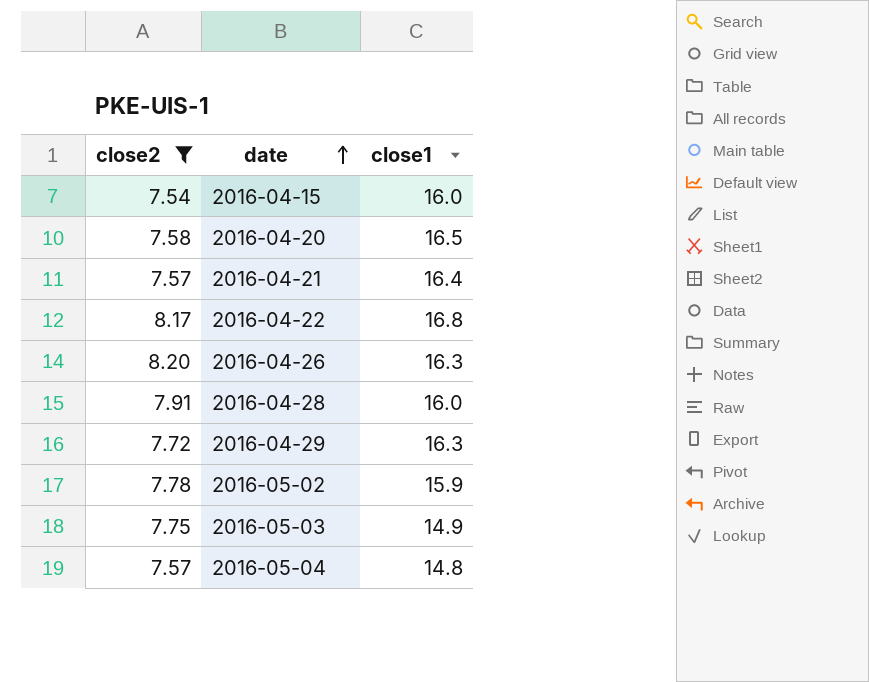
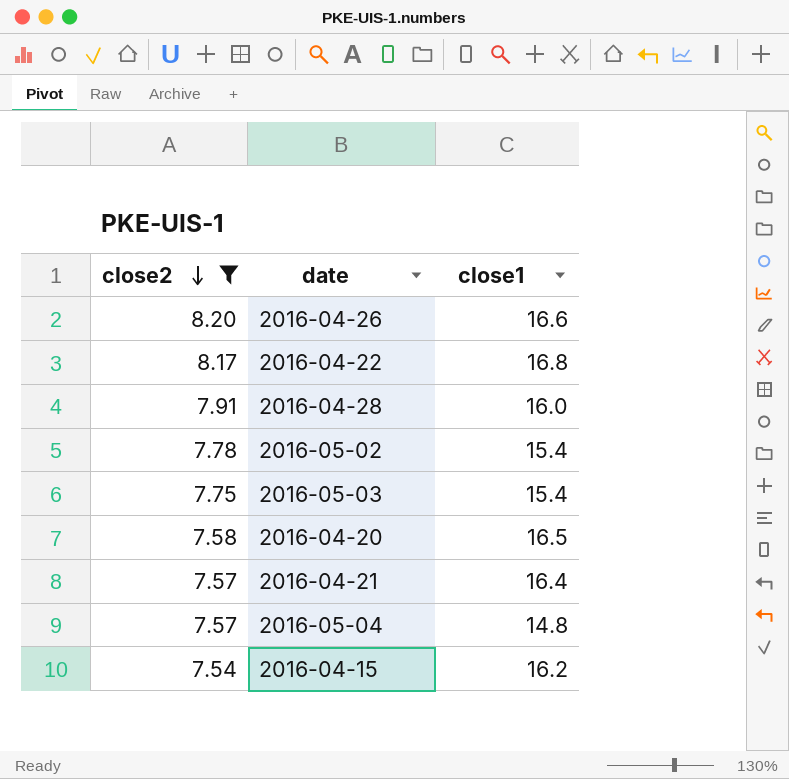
row order: date ascending -> close2 descending
row 2016-04-29: 7.72 | 16.3 -> none
2016-04-26 | close1: 16.3 -> 16.6
2016-05-02 | close1: 15.9 -> 15.4
2016-05-03 | close1: 14.9 -> 15.4
2016-04-15 | close1: 16.0 -> 16.2

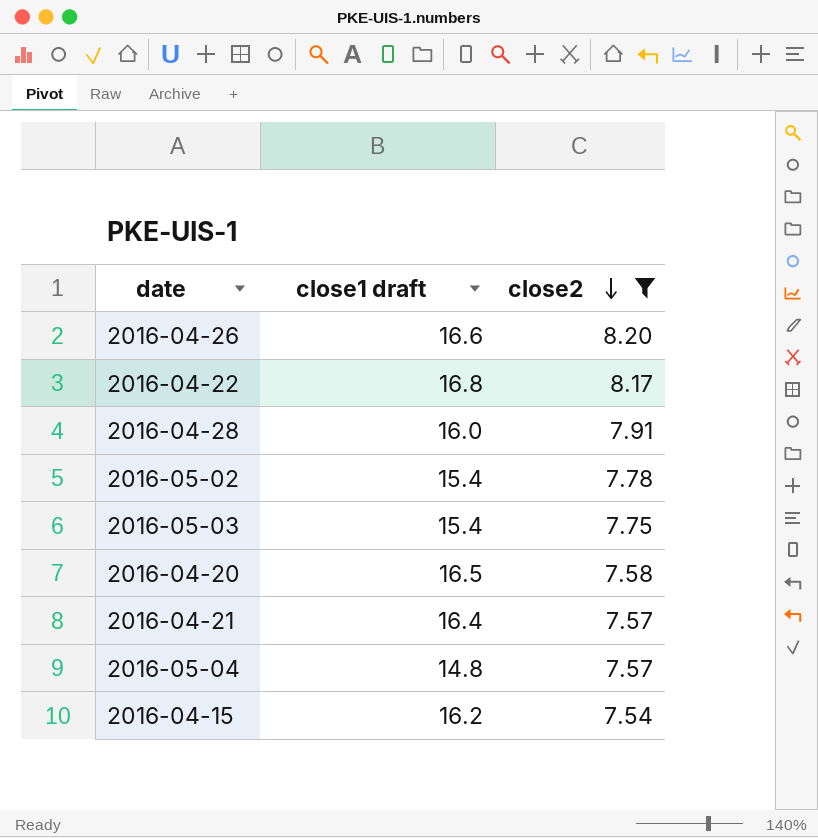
column name: close1 -> close1 draft
column close2 | position: 1 -> 3

